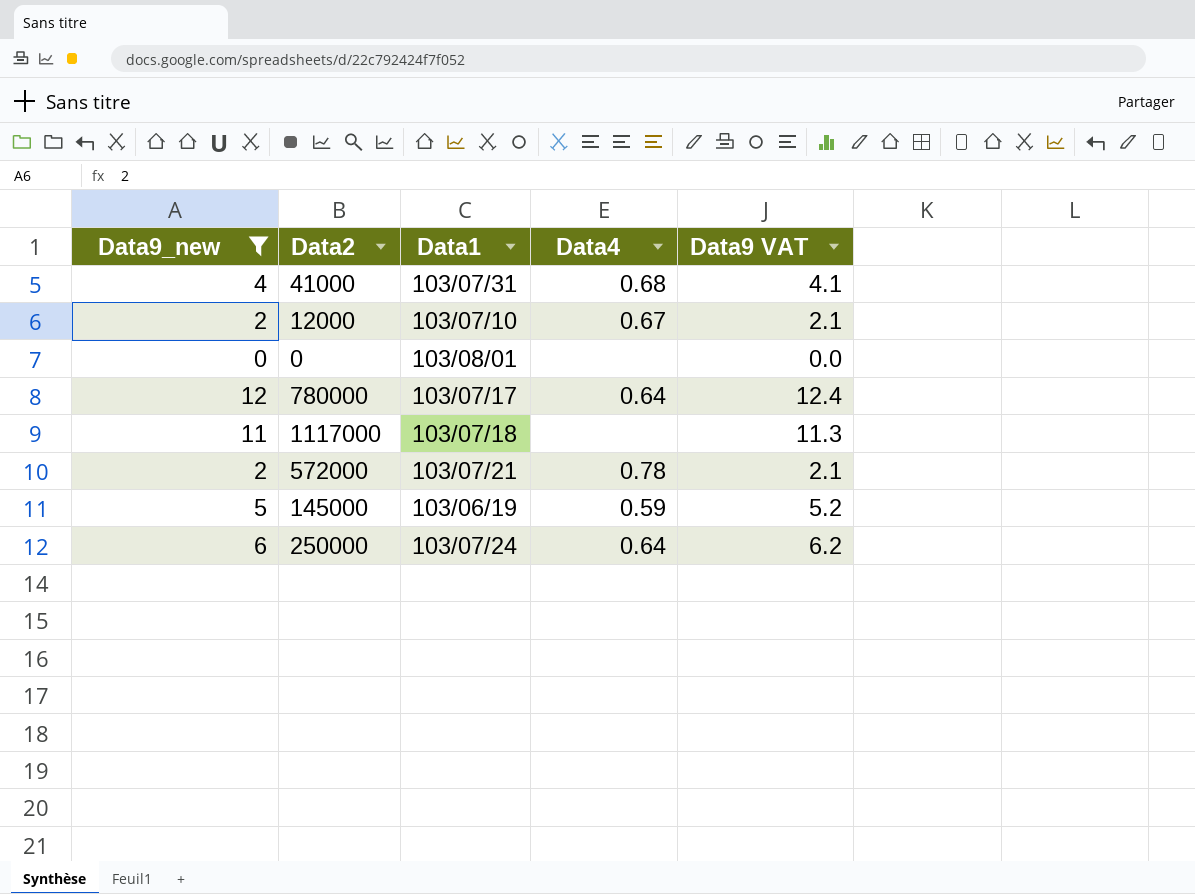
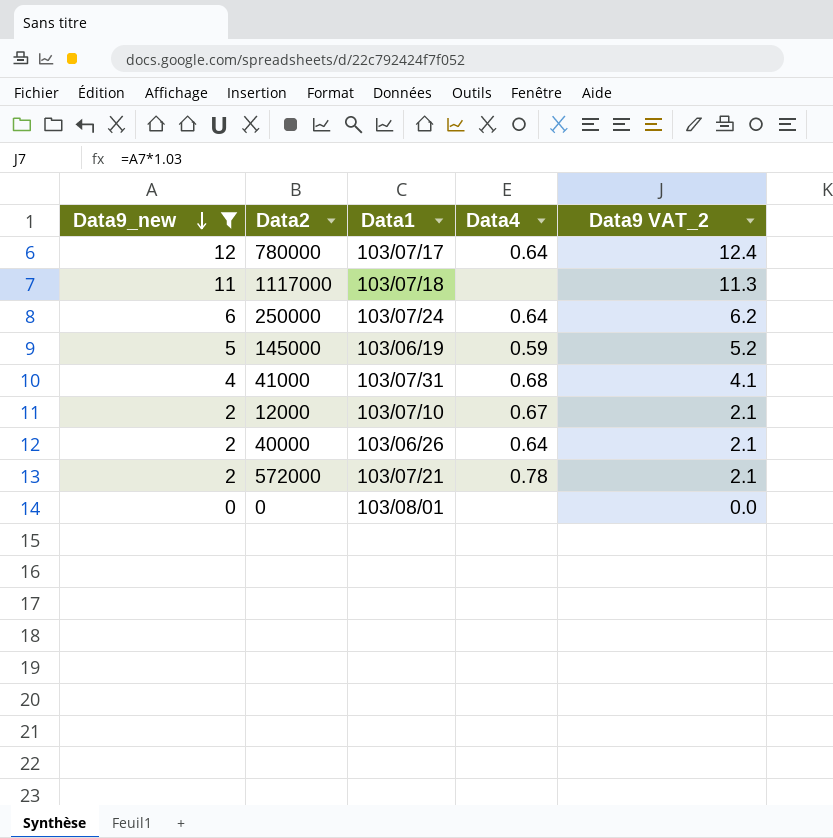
row order: none -> Data9_new descending
column name: Data9 VAT -> Data9 VAT_2
row 40000: none -> 2 | 103/06/26 | 0.64 | 2.1

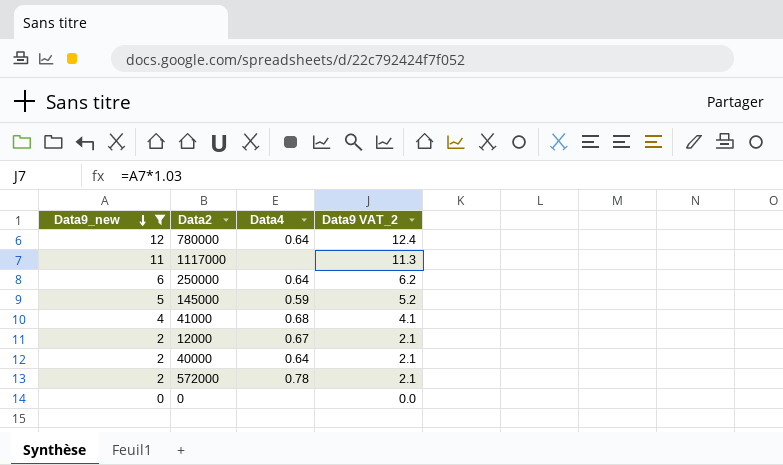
column Data1 | position: 3 -> none

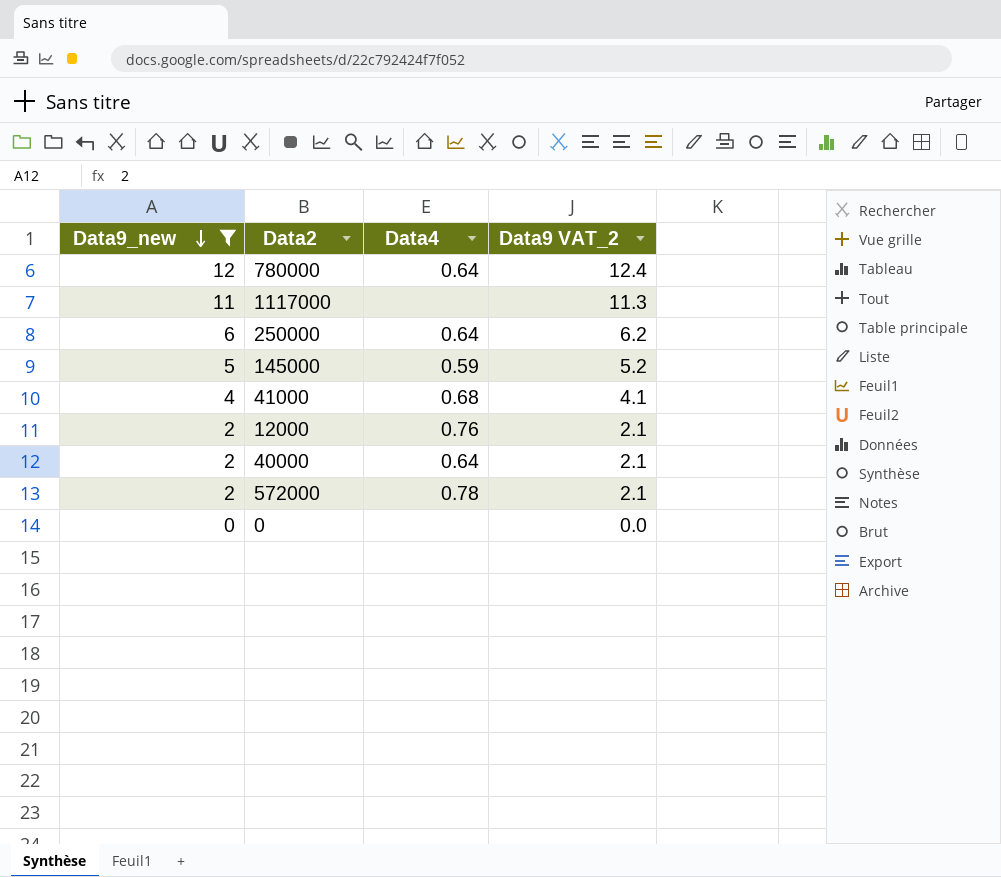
12000 | Data4: 0.67 -> 0.76

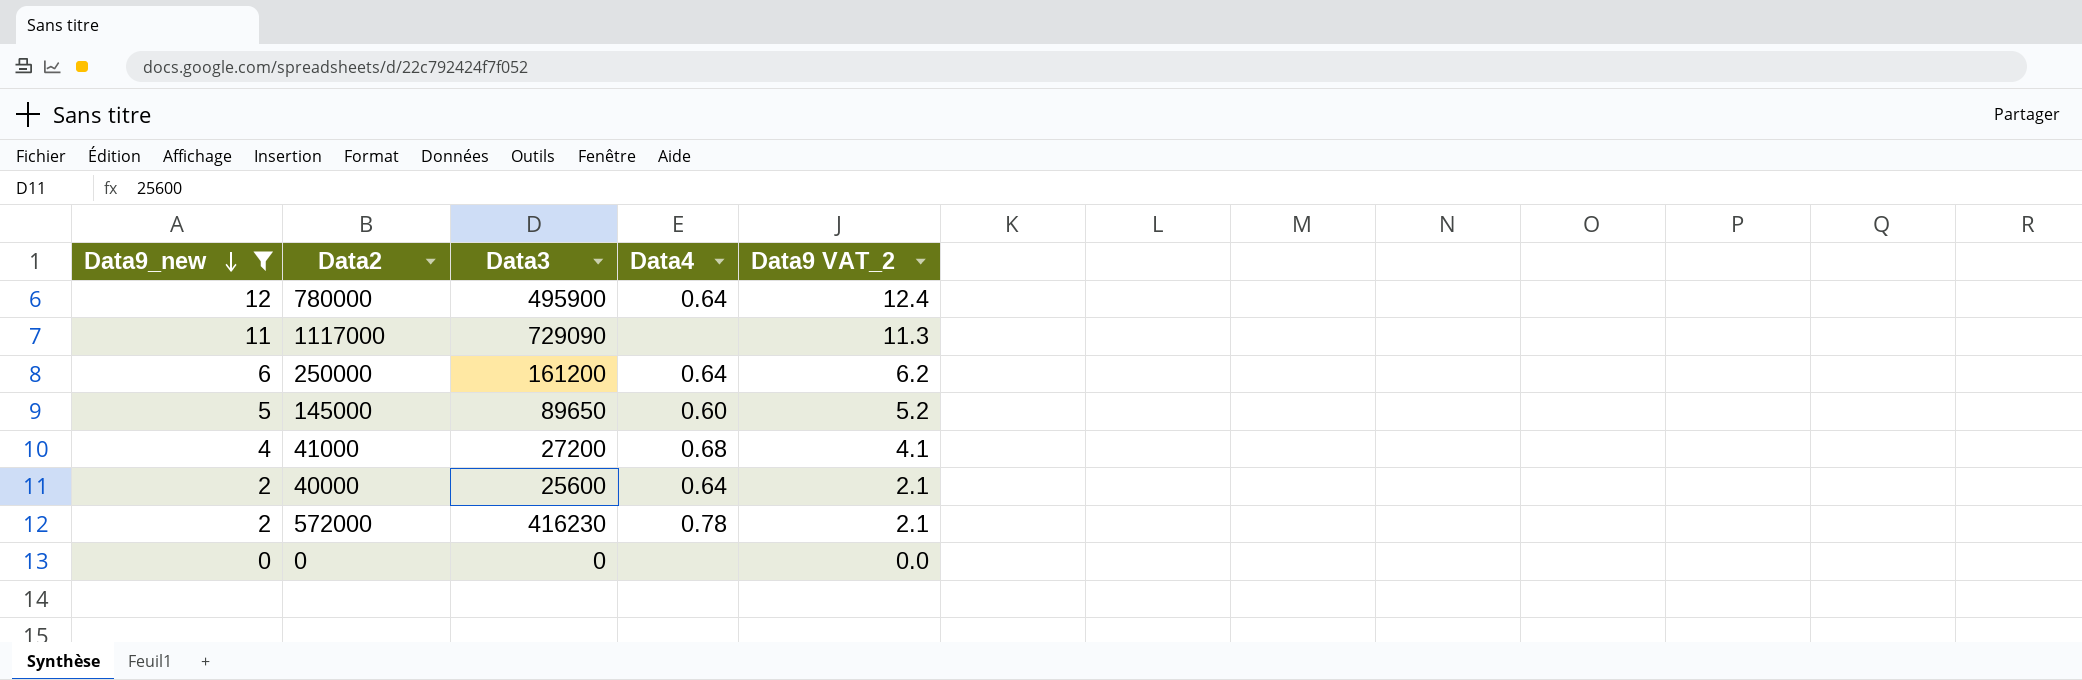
column Data3 | position: none -> 3
row 12000: 2 | 0.76 | 2.1 -> none
145000 | Data4: 0.59 -> 0.60

